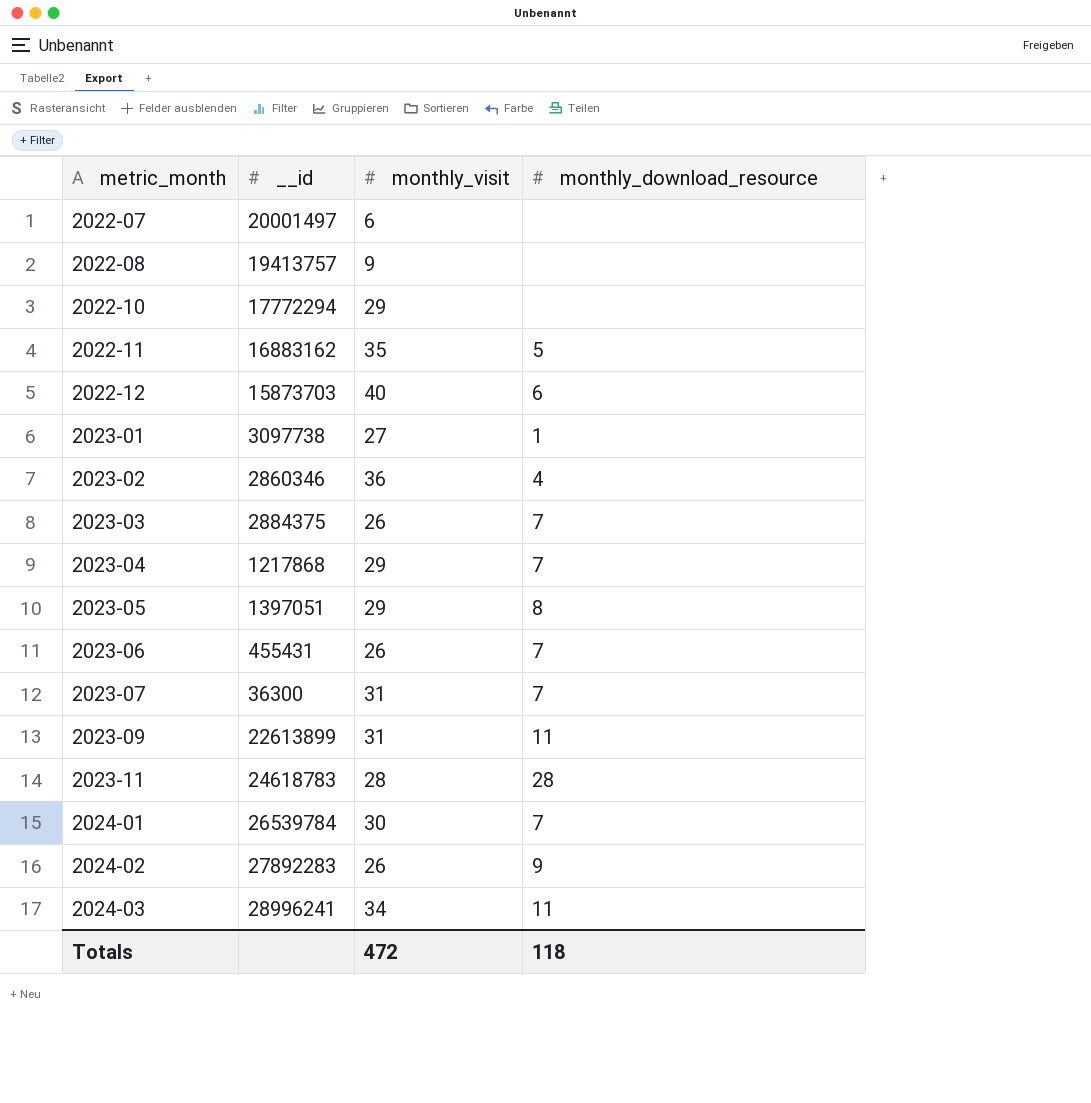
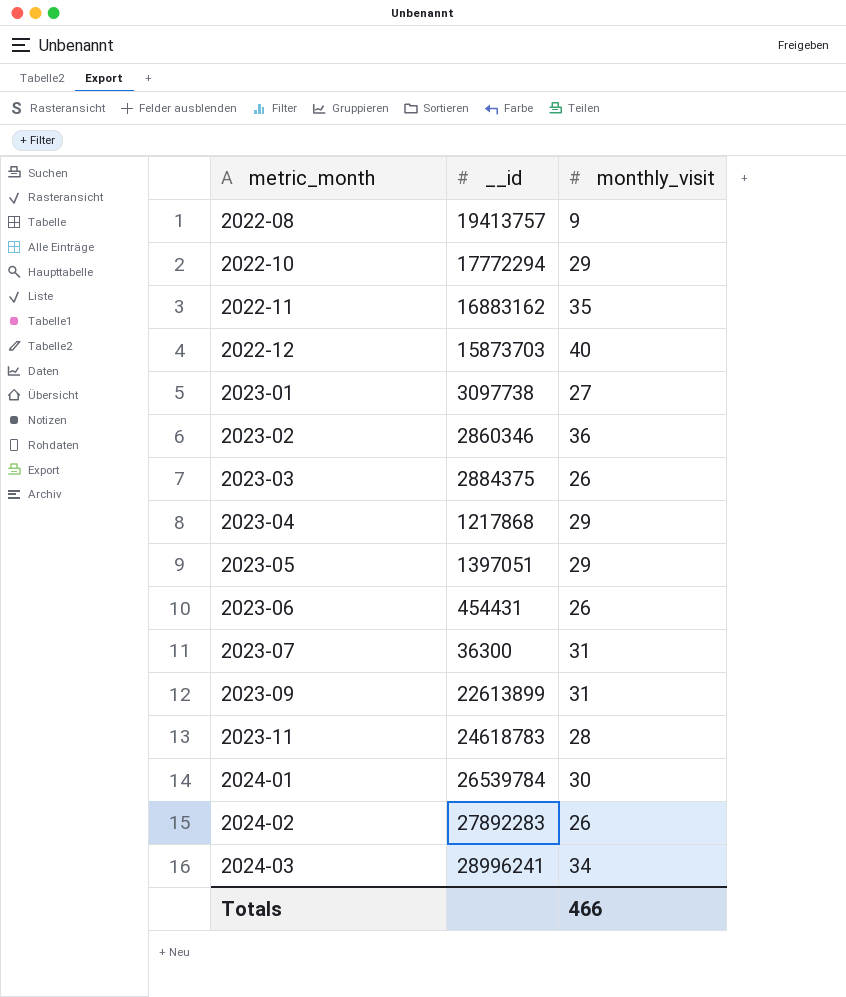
column monthly_download_resource | position: 4 -> none
row 2022-07: 20001497 | 6 | none -> none
2023-06 | __id: 455431 -> 454431
Totals | monthly_visit: 472 -> 466

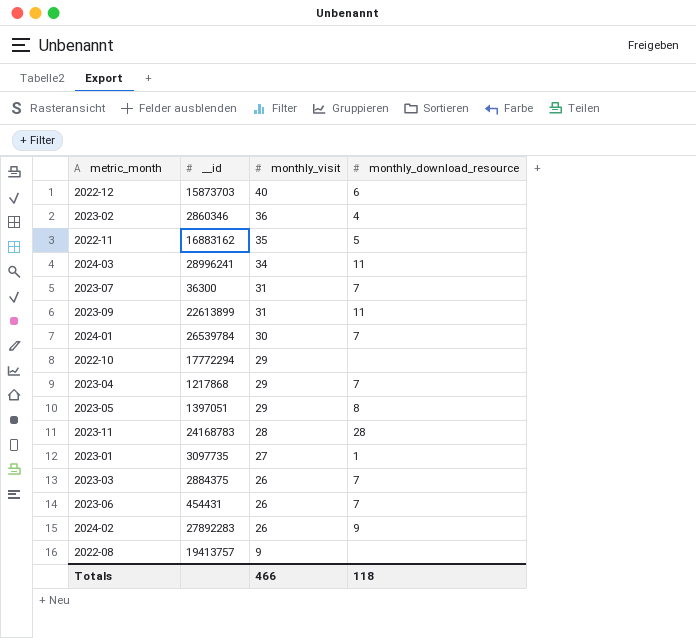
row order: metric_month ascending -> monthly_visit descending
column monthly_download_resource | position: none -> 4
2023-11 | __id: 24618783 -> 24168783
2023-01 | __id: 3097738 -> 3097735

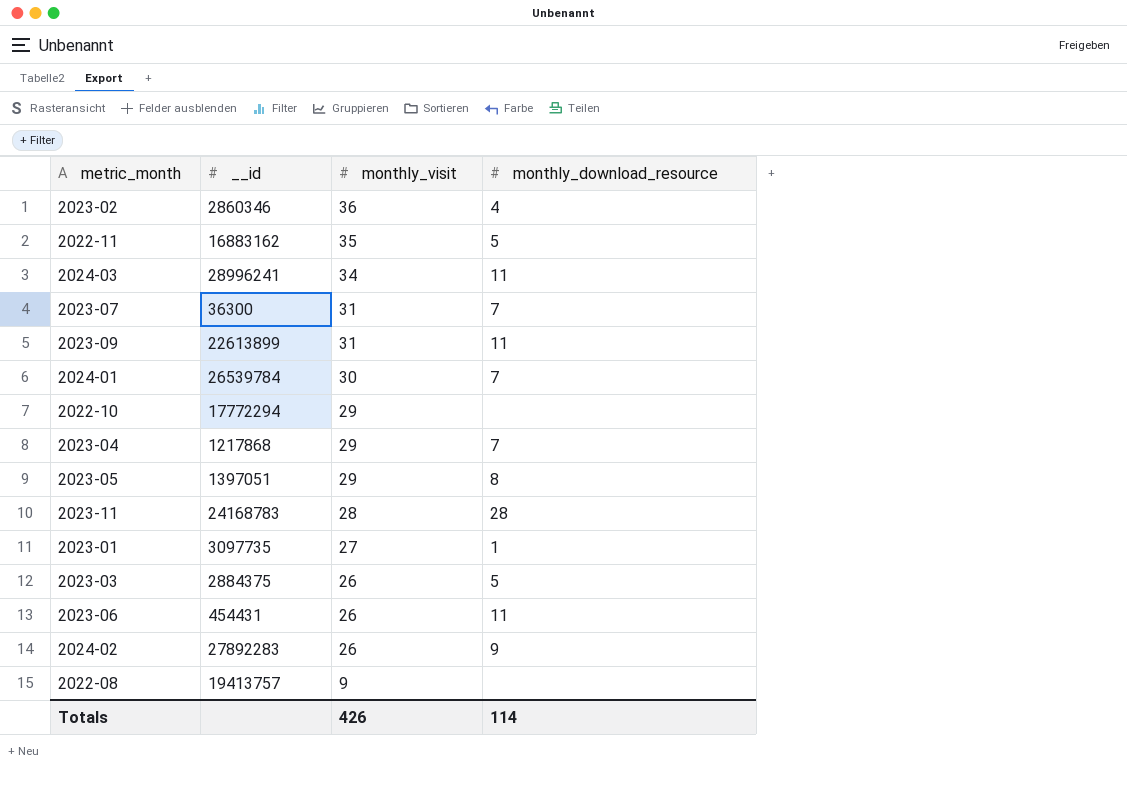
row 2022-12: 15873703 | 40 | 6 -> none
2023-03 | monthly_download_resource: 7 -> 5
2023-06 | monthly_download_resource: 7 -> 11
Totals | monthly_visit: 466 -> 426
Totals | monthly_download_resource: 118 -> 114

